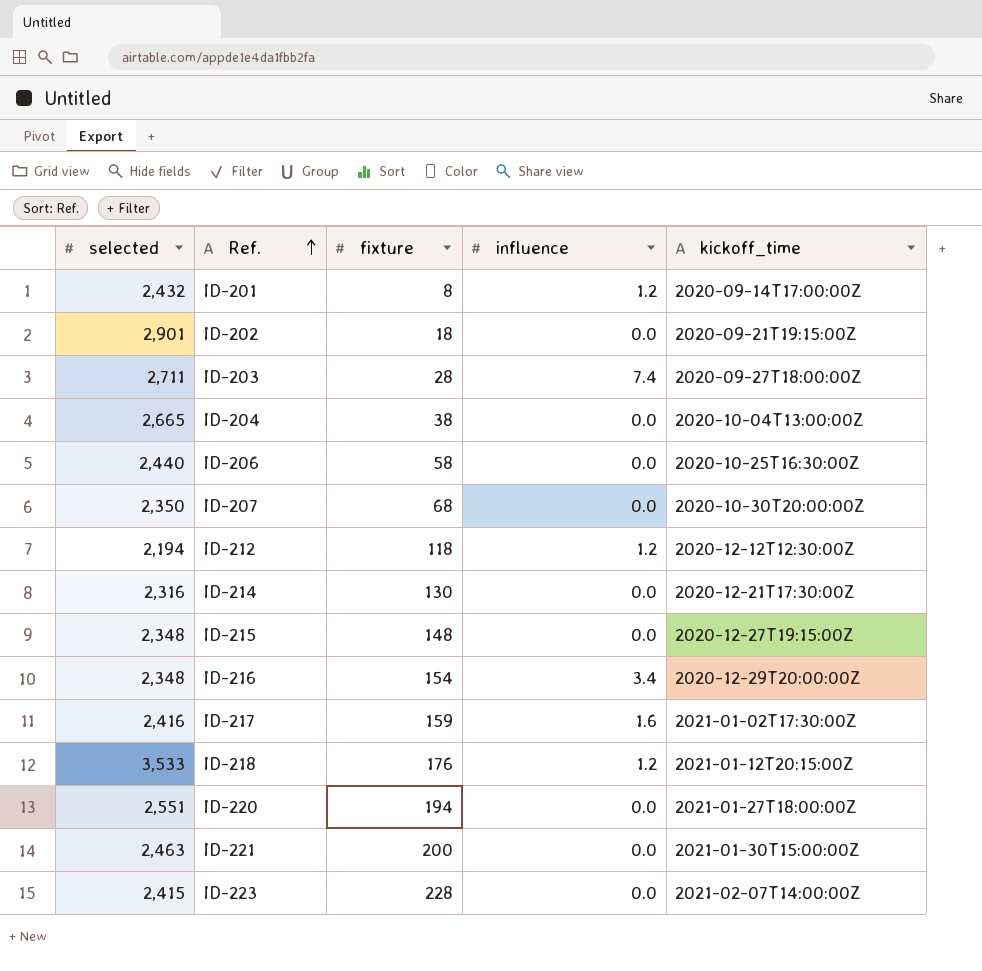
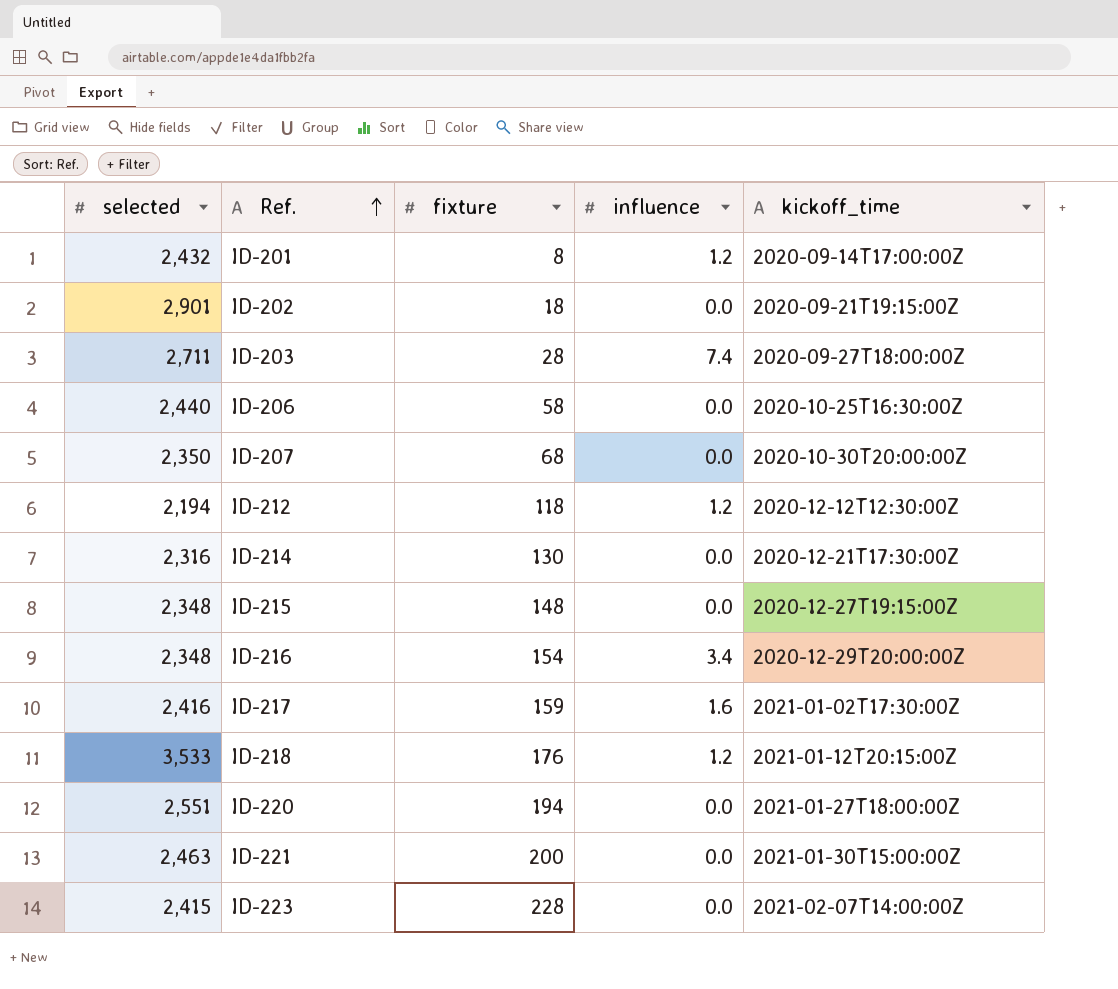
row ID-204: 2,665 | 38 | 0.0 | 2020-10-04T13:00:00Z -> none

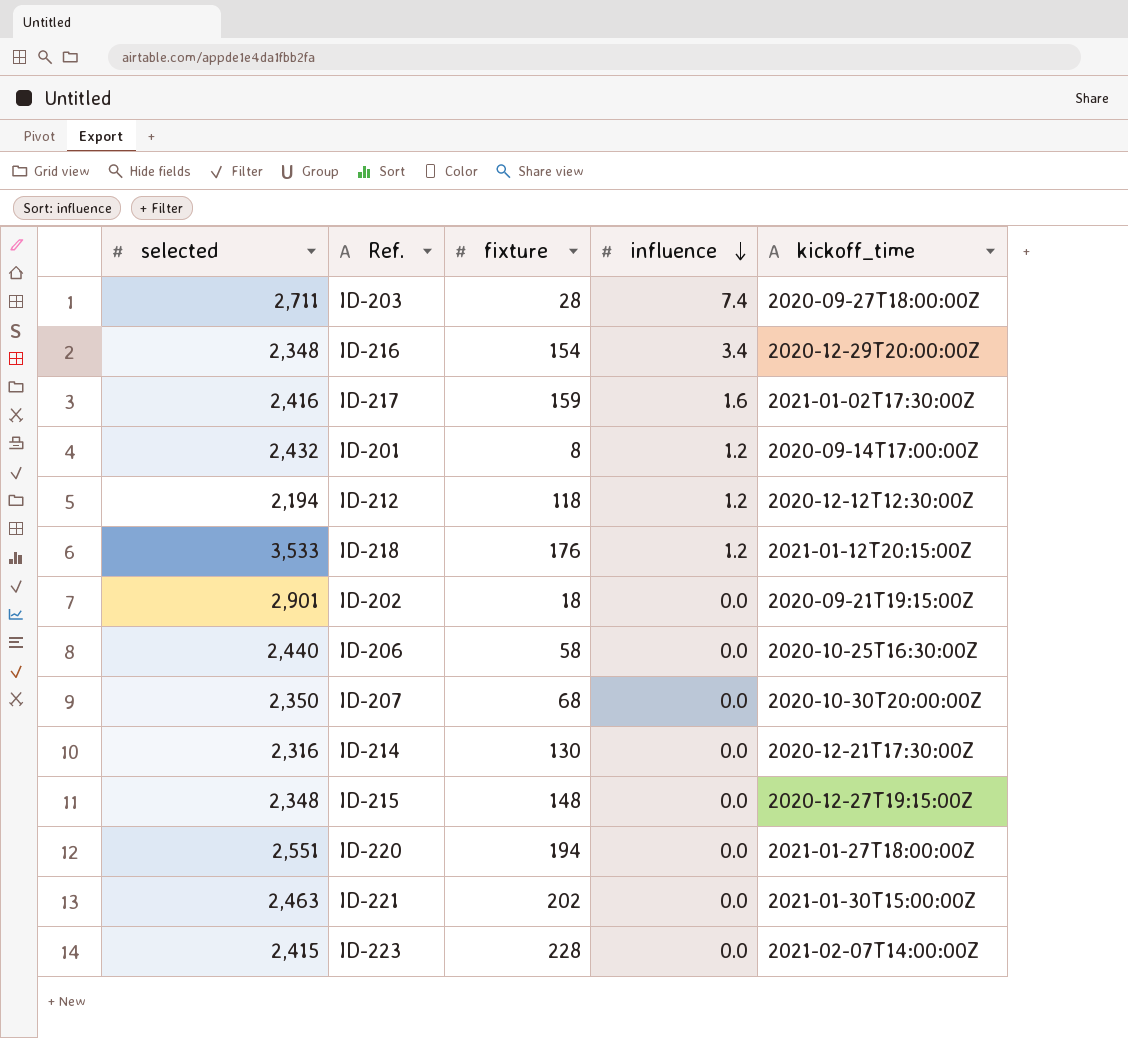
row order: Ref. ascending -> influence descending
ID-221 | fixture: 200 -> 202

